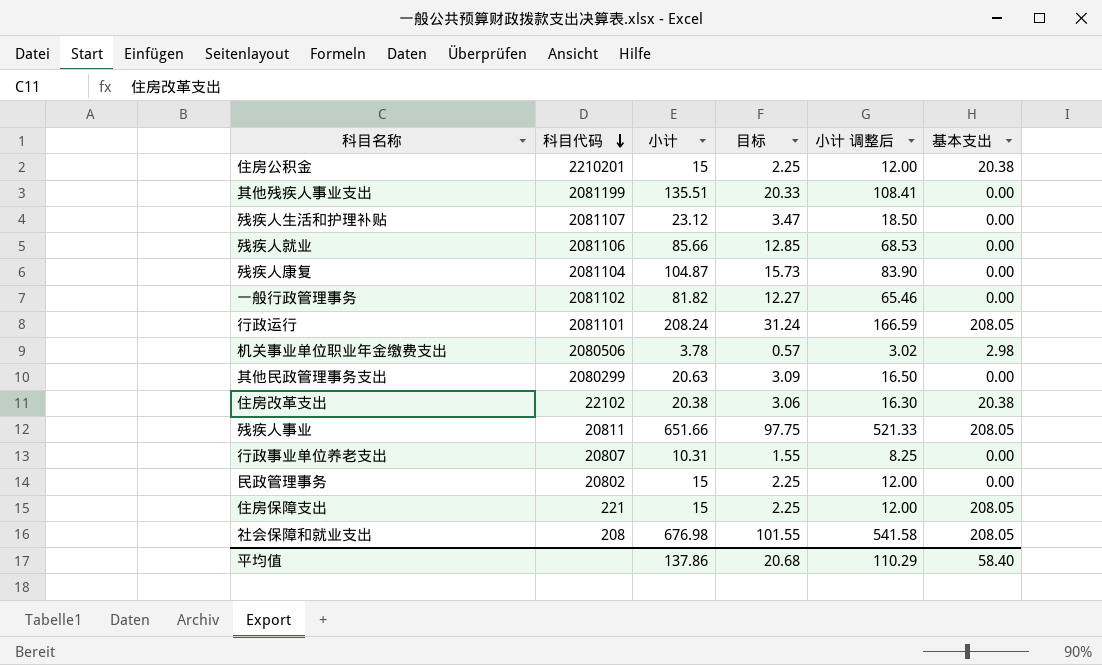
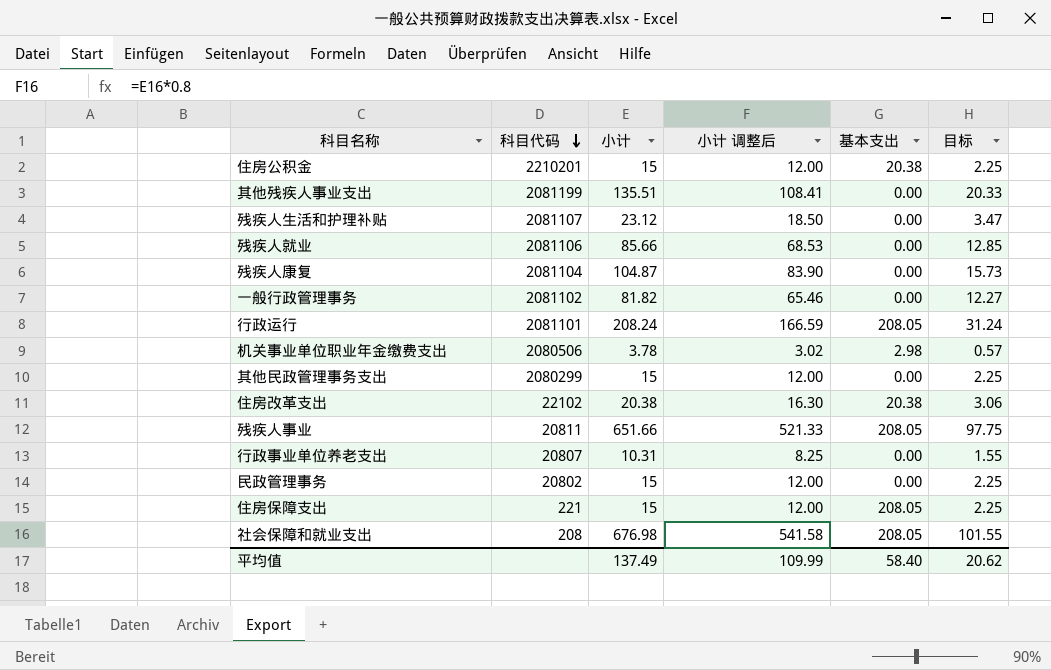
column 目标 | position: 4 -> 6
其他民政管理事务支出 | 小计: 20.63 -> 15
其他民政管理事务支出 | 小计 调整后: 16.50 -> 12.00
其他民政管理事务支出 | 目标: 3.09 -> 2.25
平均值 | 小计: 137.86 -> 137.49
平均值 | 小计 调整后: 110.29 -> 109.99
平均值 | 目标: 20.68 -> 20.62

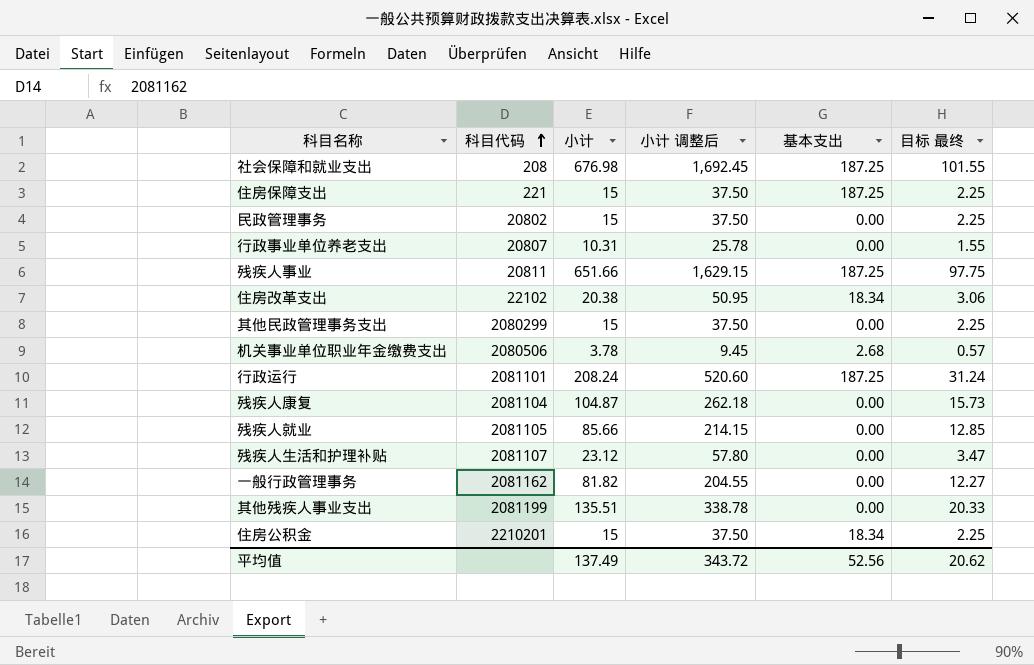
row order: 科目代码 descending -> 科目代码 ascending
column 小计 调整后 | formula: [小计] * 0.8 -> [小计] * 2.5
column name: 目标 -> 目标 最终
社会保障和就业支出 | 基本支出: 208.05 -> 187.25
住房保障支出 | 基本支出: 208.05 -> 187.25
残疾人事业 | 基本支出: 208.05 -> 187.25
住房改革支出 | 基本支出: 20.38 -> 18.34
机关事业单位职业年金缴费支出 | 基本支出: 2.98 -> 2.68
行政运行 | 基本支出: 208.05 -> 187.25
残疾人就业 | 科目代码: 2081106 -> 2081105
一般行政管理事务 | 科目代码: 2081102 -> 2081162
住房公积金 | 基本支出: 20.38 -> 18.34
平均值 | 小计 调整后: 109.99 -> 343.72
平均值 | 基本支出: 58.40 -> 52.56

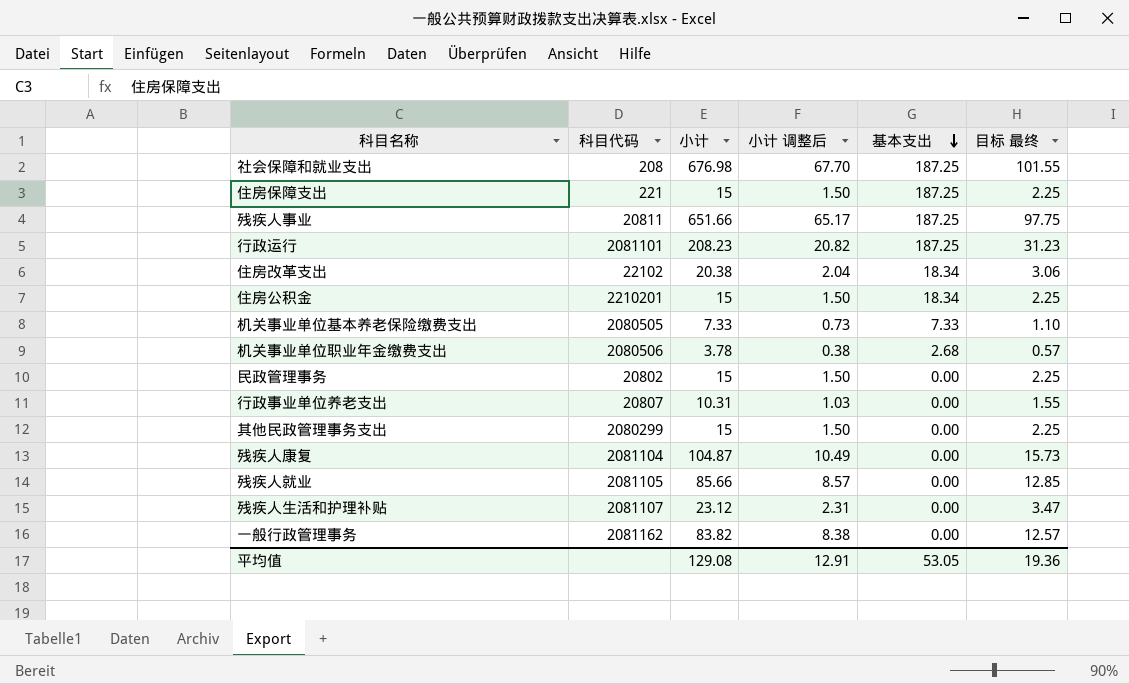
row order: 科目代码 ascending -> 基本支出 descending
column 小计 调整后 | formula: [小计] * 2.5 -> [小计] * 0.1
row 其他残疾人事业支出: 2081199 | 135.51 | 338.78 | 0.00 | 20.33 -> none
行政运行 | 小计: 208.24 -> 208.23
行政运行 | 目标 最终: 31.24 -> 31.23
row 机关事业单位基本养老保险缴费支出: none -> 2080505 | 7.33 | 0.73 | 7.33 | 1.10
一般行政管理事务 | 小计: 81.82 -> 83.82
一般行政管理事务 | 目标 最终: 12.27 -> 12.57
平均值 | 小计: 137.49 -> 129.08
平均值 | 小计 调整后: 343.72 -> 12.91
平均值 | 基本支出: 52.56 -> 53.05
平均值 | 目标 最终: 20.62 -> 19.36

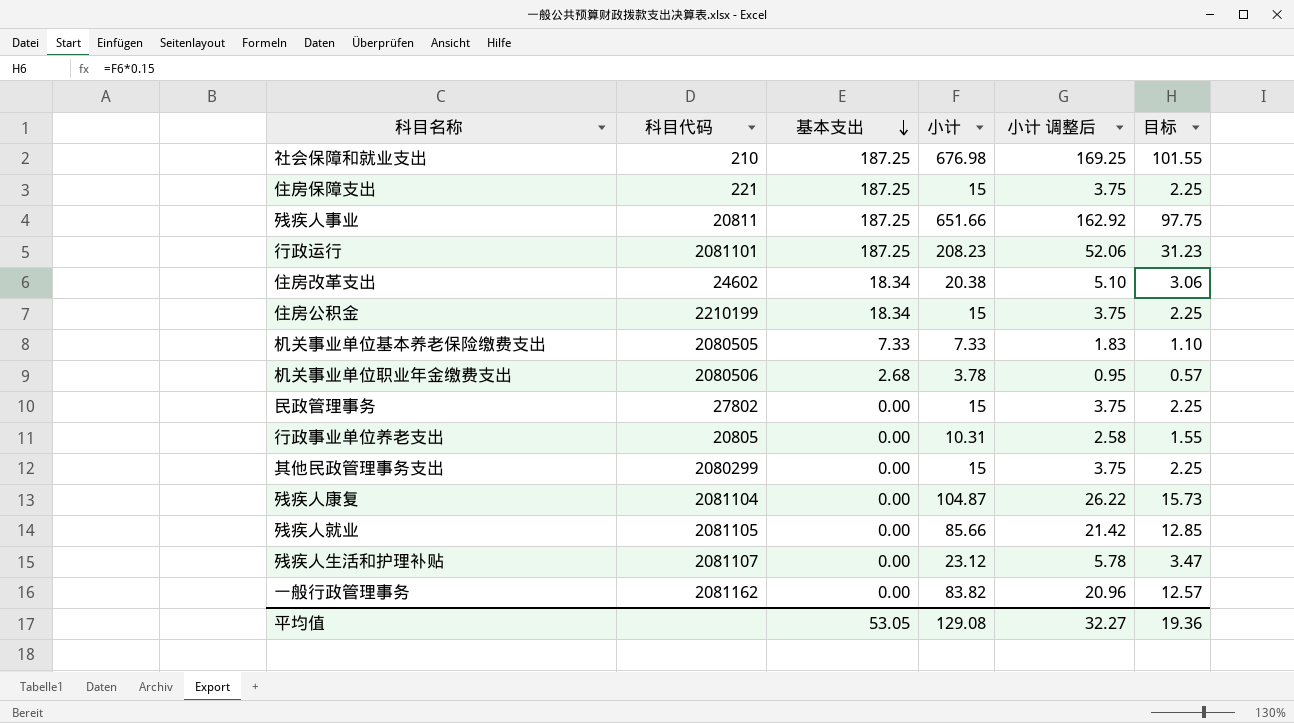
column 基本支出 | position: 5 -> 3
column 小计 调整后 | formula: [小计] * 0.1 -> [小计] * 0.25
column name: 目标 最终 -> 目标
社会保障和就业支出 | 科目代码: 208 -> 210
住房改革支出 | 科目代码: 22102 -> 24602
住房公积金 | 科目代码: 2210201 -> 2210199
民政管理事务 | 科目代码: 20802 -> 27802
行政事业单位养老支出 | 科目代码: 20807 -> 20805
平均值 | 小计 调整后: 12.91 -> 32.27

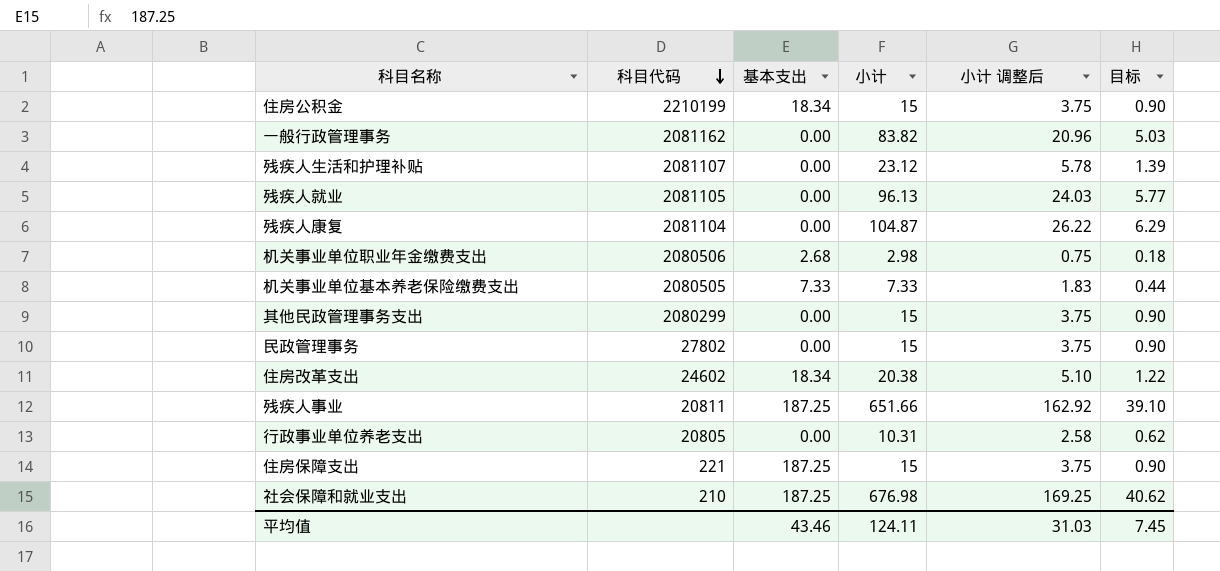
row order: 基本支出 descending -> 科目代码 descending
column 目标 | formula: [小计] * 0.15 -> [小计] * 0.06
row 行政运行: 2081101 | 187.25 | 208.23 | 52.06 | 31.23 -> none
残疾人就业 | 小计: 85.66 -> 96.13
残疾人就业 | 小计 调整后: 21.42 -> 24.03
机关事业单位职业年金缴费支出 | 小计: 3.78 -> 2.98
机关事业单位职业年金缴费支出 | 小计 调整后: 0.95 -> 0.75
平均值 | 基本支出: 53.05 -> 43.46
平均值 | 小计: 129.08 -> 124.11
平均值 | 小计 调整后: 32.27 -> 31.03
平均值 | 目标: 19.36 -> 7.45

